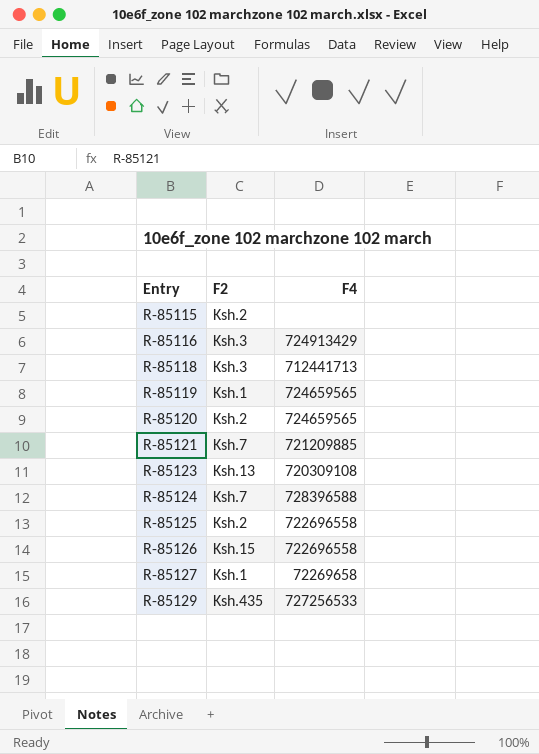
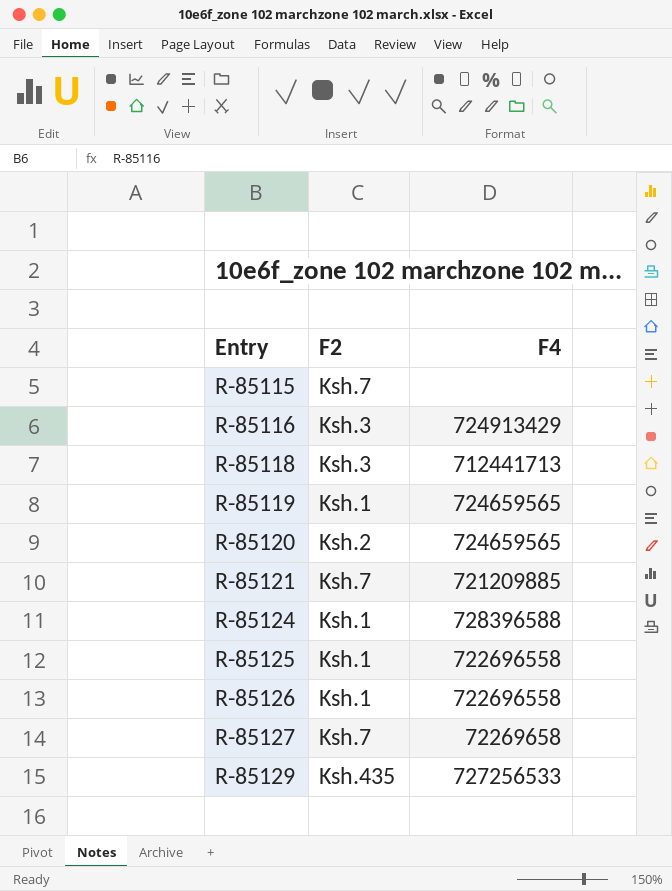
row R-85123: Ksh.13 | 720309108 -> none
R-85115 | F2: Ksh.2 -> Ksh.7
R-85124 | F2: Ksh.7 -> Ksh.1
R-85125 | F2: Ksh.2 -> Ksh.1
R-85126 | F2: Ksh.15 -> Ksh.1
R-85127 | F2: Ksh.1 -> Ksh.7

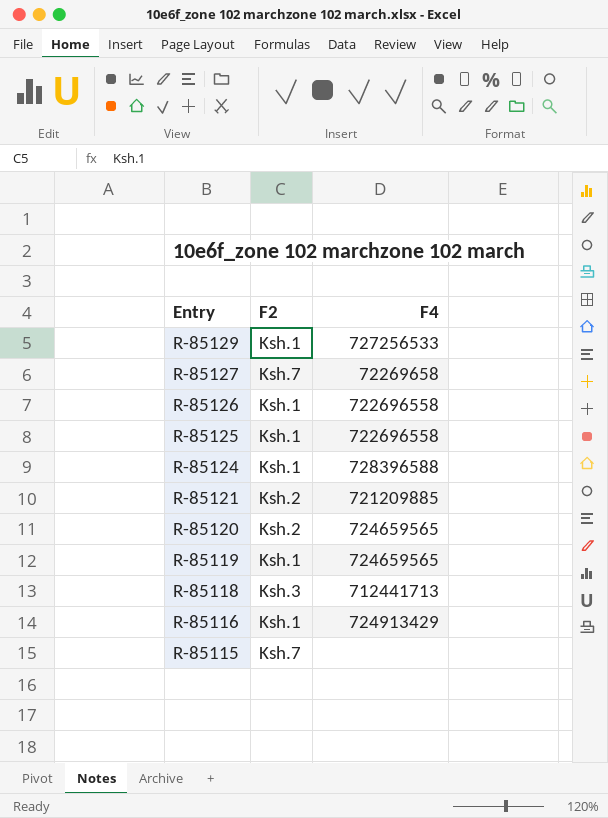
row order: Entry ascending -> Entry descending
R-85129 | F2: Ksh.435 -> Ksh.1
R-85121 | F2: Ksh.7 -> Ksh.2
R-85116 | F2: Ksh.3 -> Ksh.1

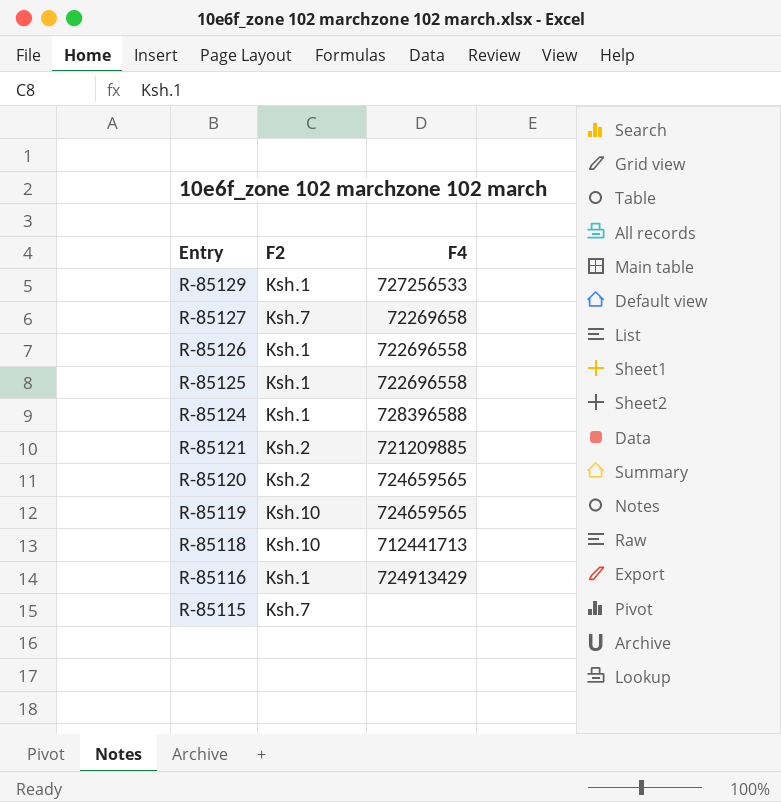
R-85119 | F2: Ksh.1 -> Ksh.10
R-85118 | F2: Ksh.3 -> Ksh.10

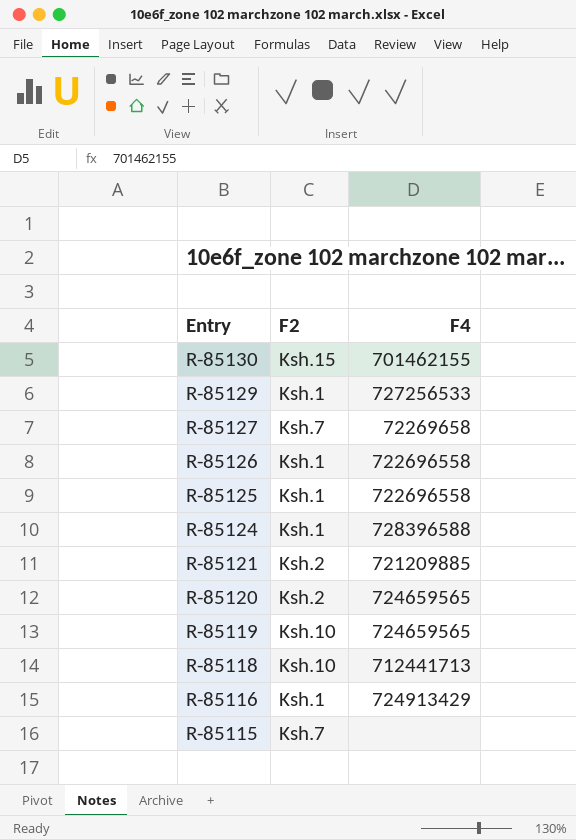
row R-85130: none -> Ksh.15 | 701462155

